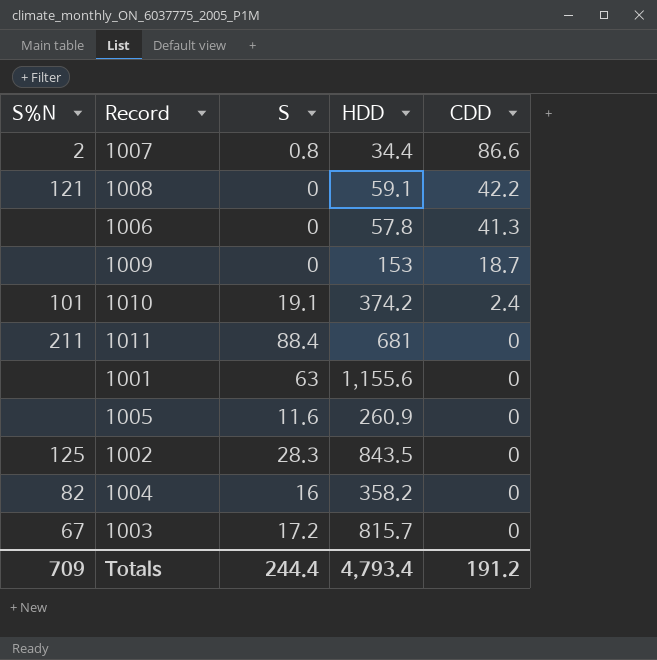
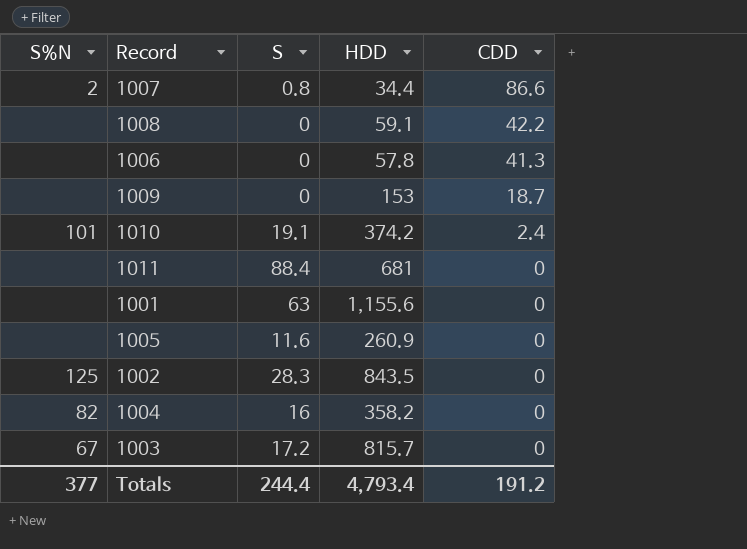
1008 | S%N: 121 -> none
1011 | S%N: 211 -> none
Totals | S%N: 709 -> 377

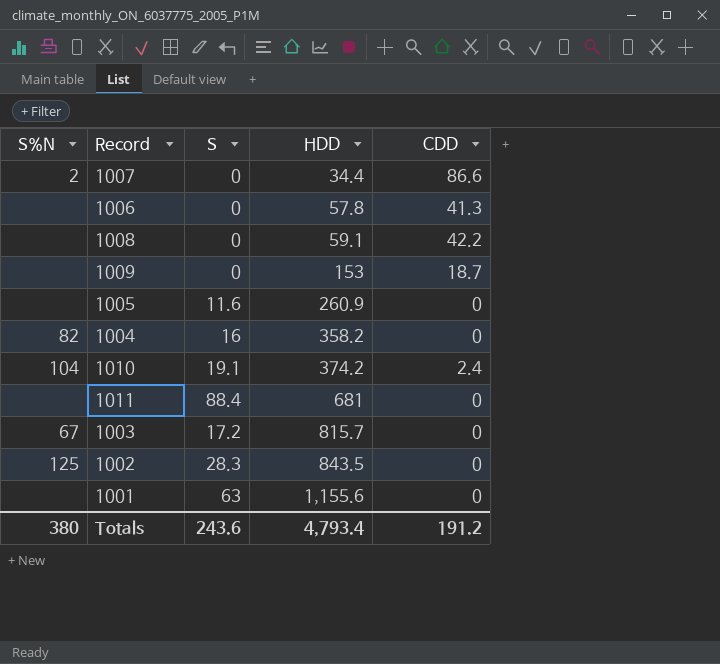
row order: CDD descending -> HDD ascending
1007 | S: 0.8 -> 0
1010 | S%N: 101 -> 104
Totals | S%N: 377 -> 380
Totals | S: 244.4 -> 243.6

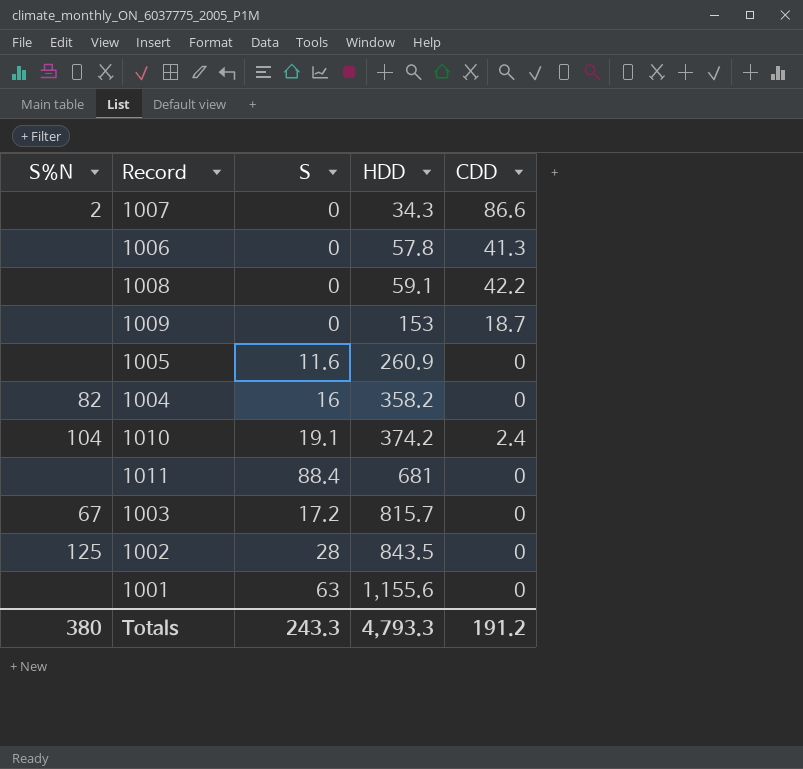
1007 | HDD: 34.4 -> 34.3
1002 | S: 28.3 -> 28
Totals | S: 243.6 -> 243.3
Totals | HDD: 4,793.4 -> 4,793.3

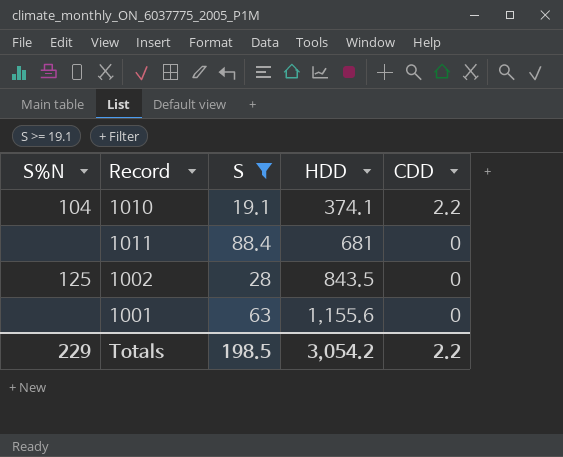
filter: none -> S >= 19.1
1010 | HDD: 374.2 -> 374.1
1010 | CDD: 2.4 -> 2.2
Totals | S%N: 380 -> 229
Totals | S: 243.3 -> 198.5
Totals | HDD: 4,793.3 -> 3,054.2
Totals | CDD: 191.2 -> 2.2

